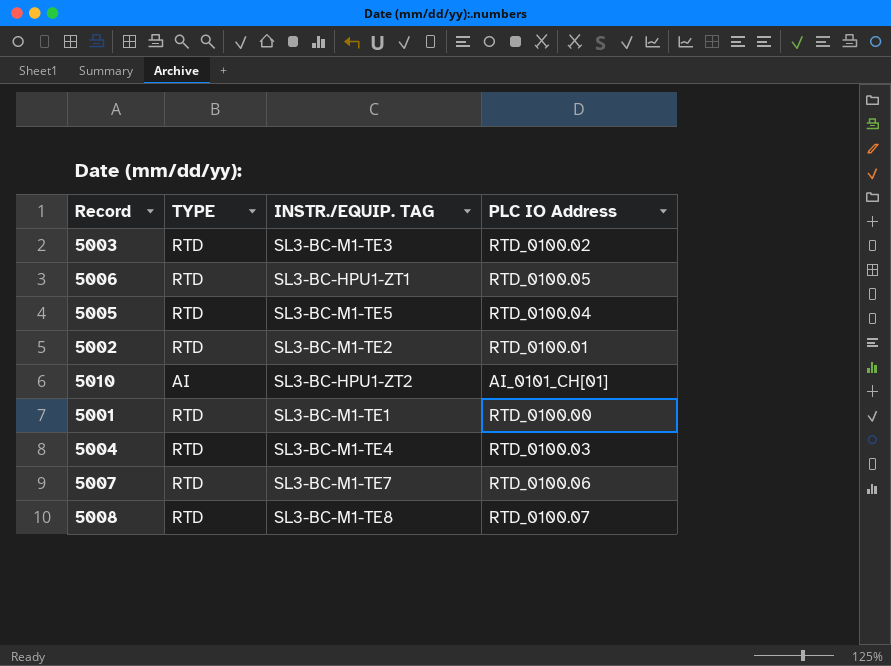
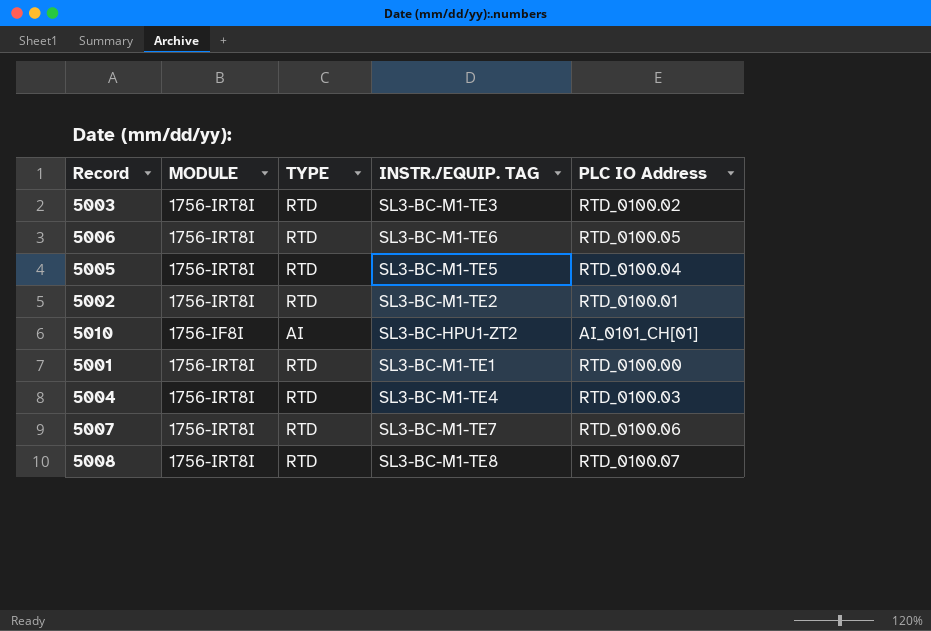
column MODULE | position: none -> 2
5006 | INSTR./EQUIP. TAG: SL3-BC-HPU1-ZT1 -> SL3-BC-M1-TE6

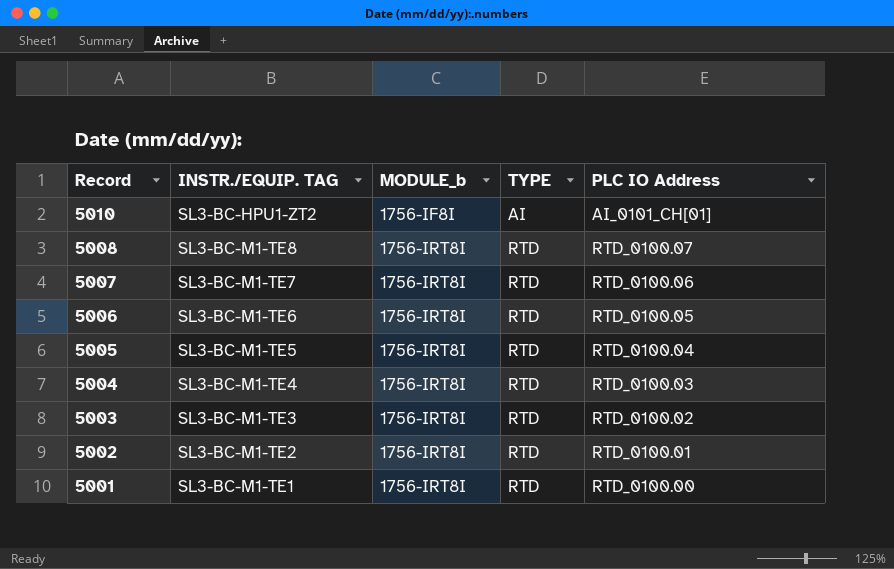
row order: none -> Record descending
column INSTR./EQUIP. TAG | position: 4 -> 2
column name: MODULE -> MODULE_b

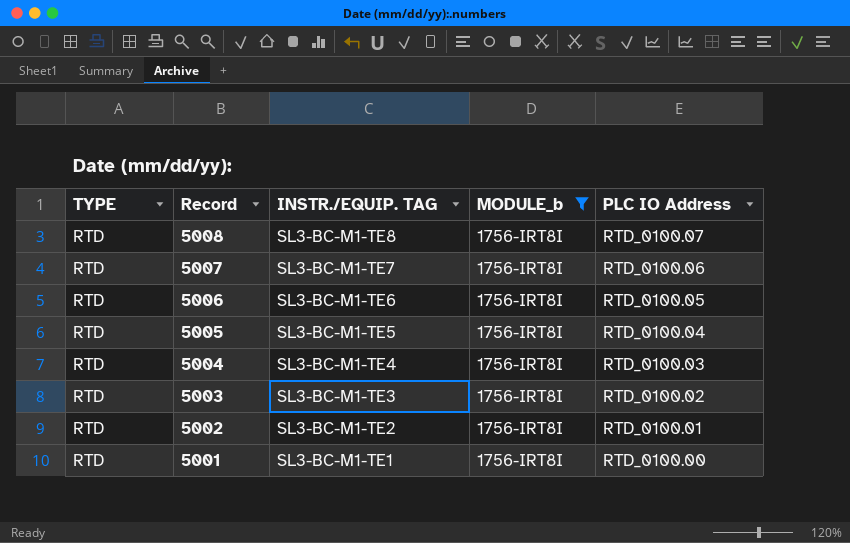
filter: none -> MODULE_b = 1756-IRT8I
column TYPE | position: 4 -> 1

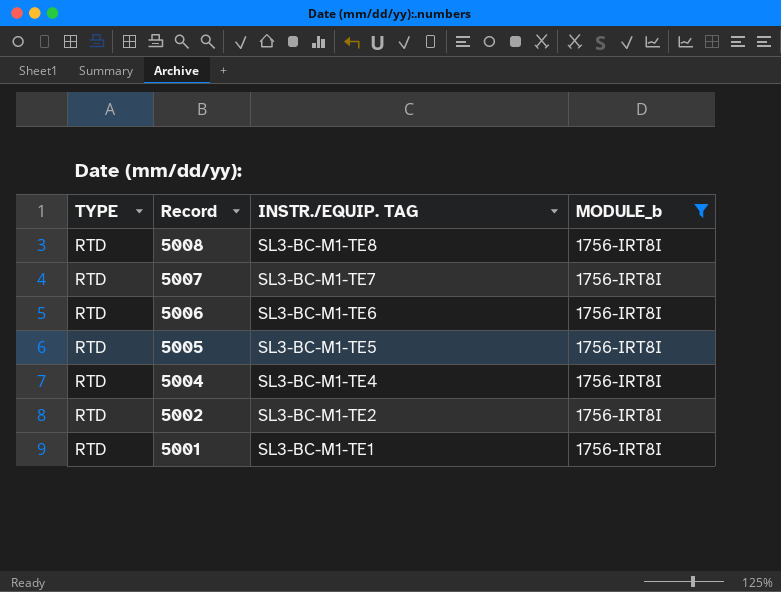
column PLC IO Address | position: 5 -> none
row 5003: RTD | SL3-BC-M1-TE3 | 1756-IRT8I | RTD_0100.02 -> none

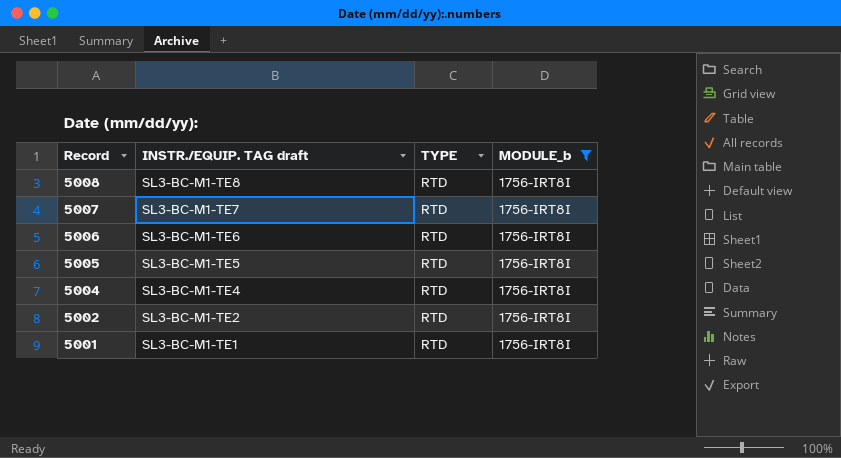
column name: INSTR./EQUIP. TAG -> INSTR./EQUIP. TAG draft
column TYPE | position: 1 -> 3

